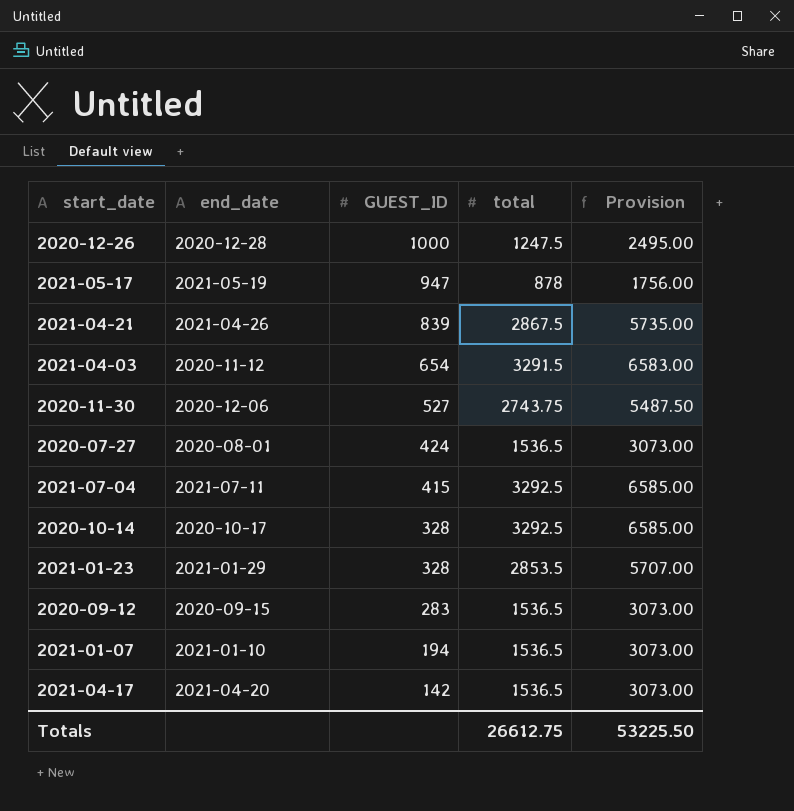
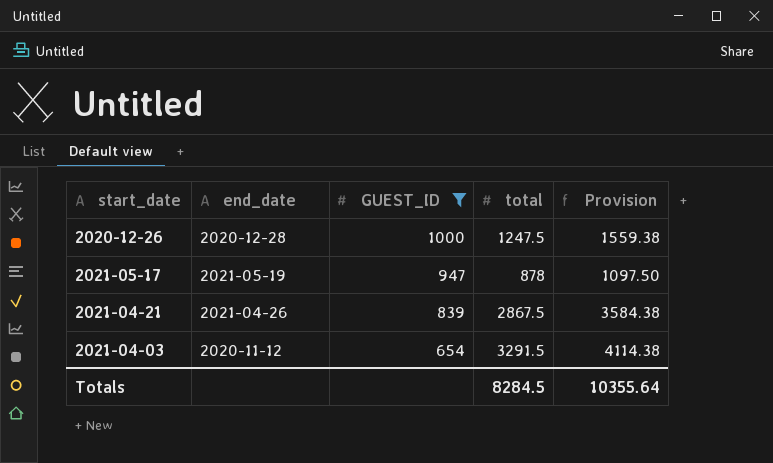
filter: none -> GUEST_ID >= 654
column Provision | formula: [total] * 2 -> [total] * 1.25
Totals | total: 26612.75 -> 8284.5
Totals | Provision: 53225.50 -> 10355.64

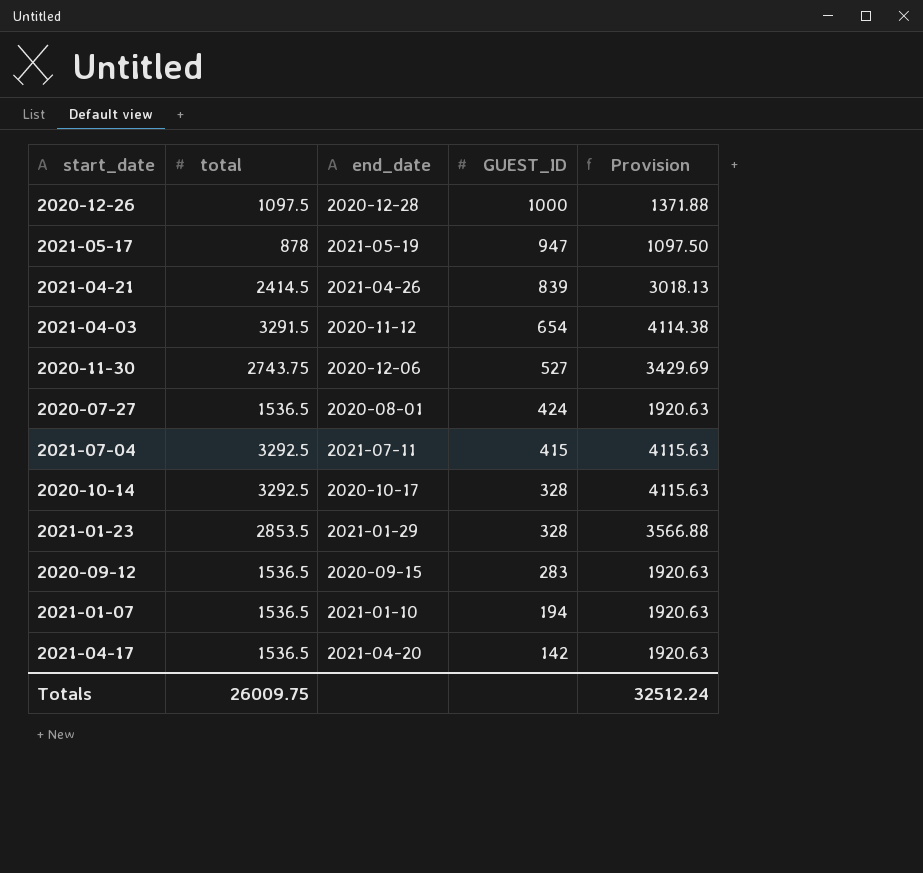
filter: GUEST_ID >= 654 -> none
column total | position: 4 -> 2
2020-12-26 | total: 1247.5 -> 1097.5
2020-12-26 | Provision: 1559.38 -> 1371.88
2021-04-21 | total: 2867.5 -> 2414.5
2021-04-21 | Provision: 3584.38 -> 3018.13
Totals | total: 8284.5 -> 26009.75
Totals | Provision: 10355.64 -> 32512.24

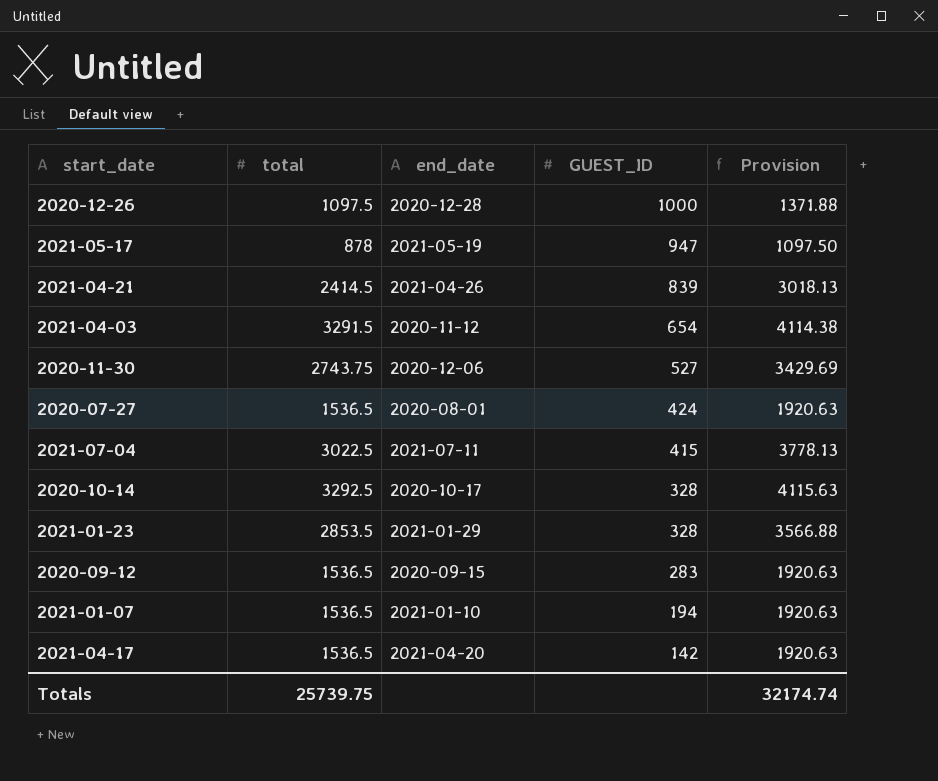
2021-07-04 | total: 3292.5 -> 3022.5
2021-07-04 | Provision: 4115.63 -> 3778.13
Totals | total: 26009.75 -> 25739.75
Totals | Provision: 32512.24 -> 32174.74

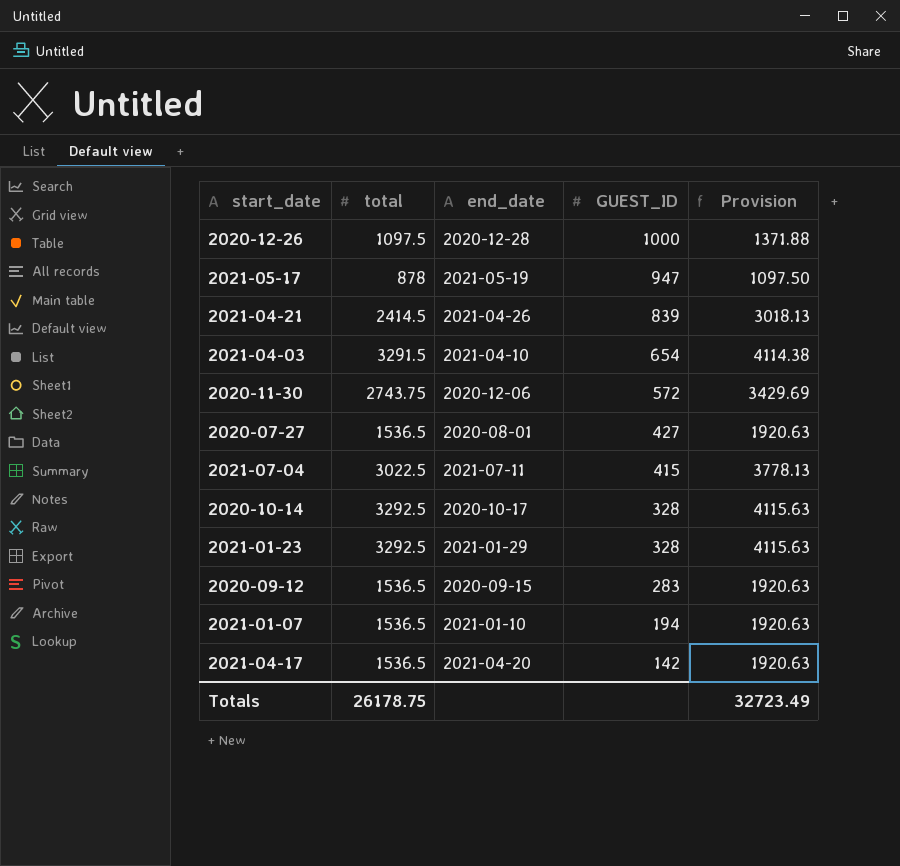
2021-04-03 | end_date: 2020-11-12 -> 2021-04-10
2020-11-30 | GUEST_ID: 527 -> 572
2020-07-27 | GUEST_ID: 424 -> 427
2021-01-23 | total: 2853.5 -> 3292.5
2021-01-23 | Provision: 3566.88 -> 4115.63
Totals | total: 25739.75 -> 26178.75
Totals | Provision: 32174.74 -> 32723.49

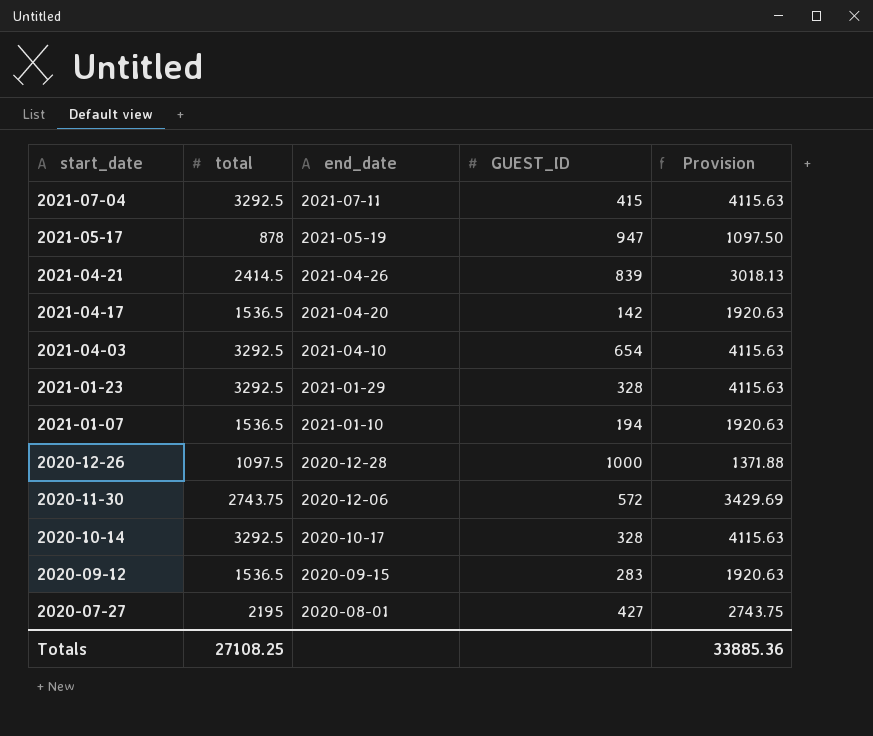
row order: GUEST_ID descending -> start_date descending
2021-07-04 | total: 3022.5 -> 3292.5
2021-07-04 | Provision: 3778.13 -> 4115.63
2021-04-03 | total: 3291.5 -> 3292.5
2021-04-03 | Provision: 4114.38 -> 4115.63
2020-07-27 | total: 1536.5 -> 2195
2020-07-27 | Provision: 1920.63 -> 2743.75
Totals | total: 26178.75 -> 27108.25
Totals | Provision: 32723.49 -> 33885.36

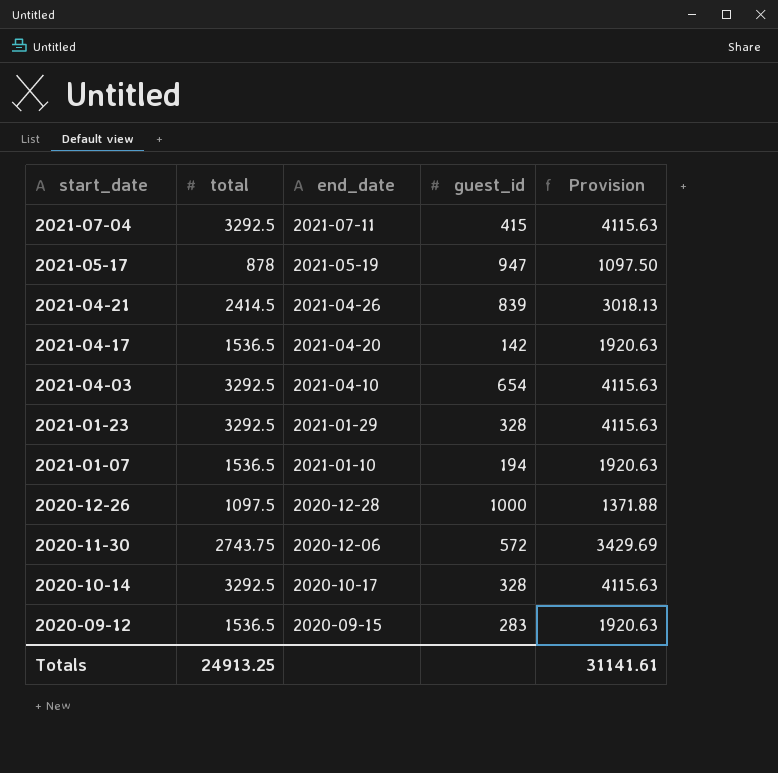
column name: GUEST_ID -> guest_id
row 2020-07-27: 2195 | 2020-08-01 | 427 | 2743.75 -> none
Totals | total: 27108.25 -> 24913.25
Totals | Provision: 33885.36 -> 31141.61

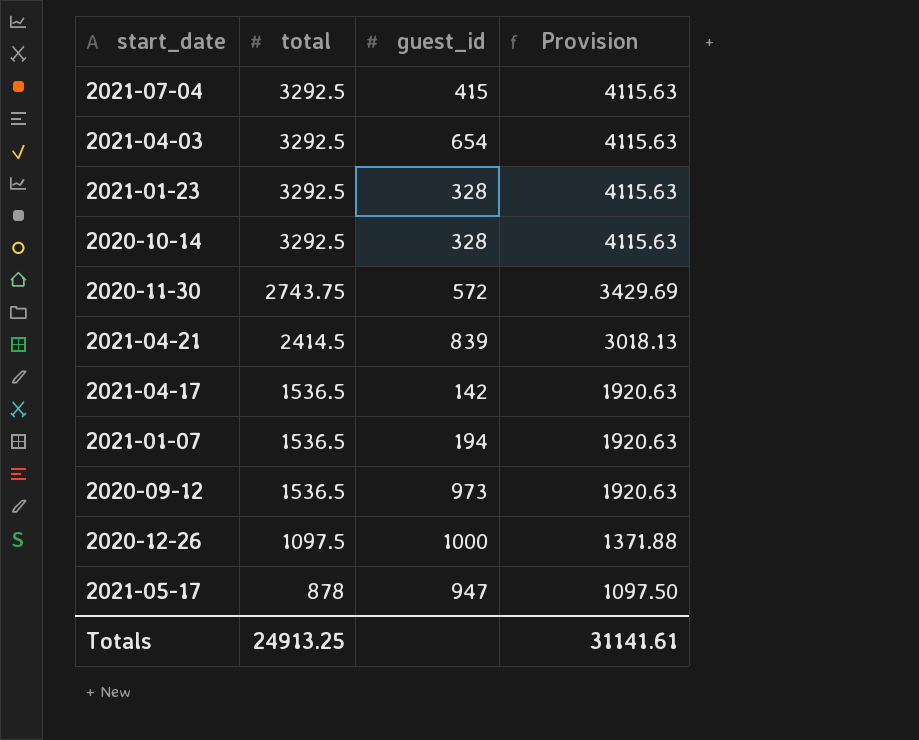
row order: start_date descending -> total descending
column end_date | position: 3 -> none
2020-09-12 | guest_id: 283 -> 973

